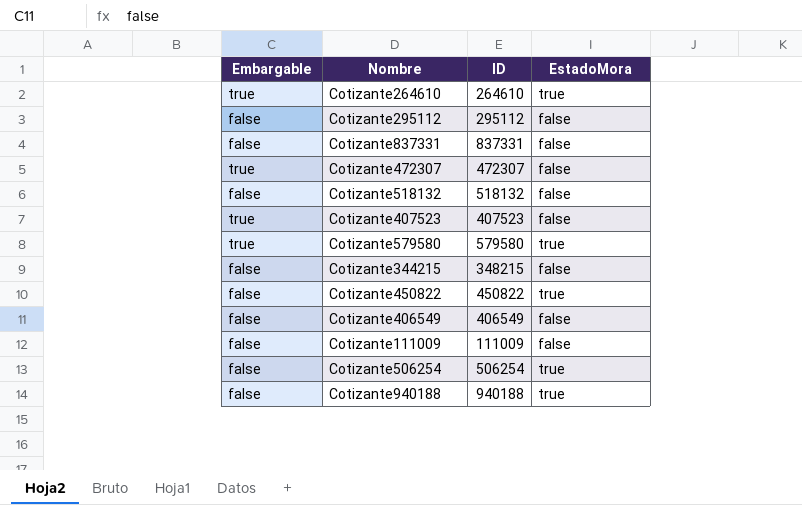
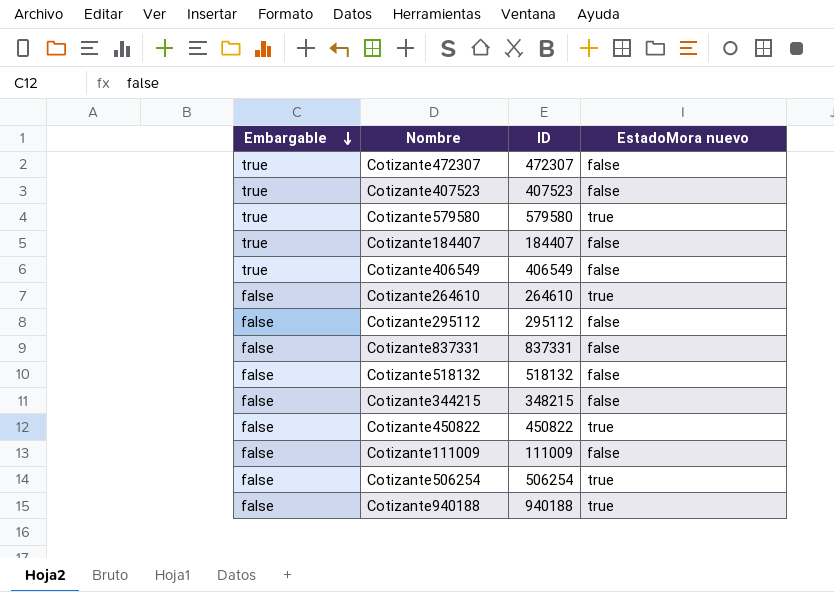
row order: none -> Embargable descending
column name: EstadoMora -> EstadoMora nuevo
row Cotizante184407: none -> true | 184407 | false
Cotizante406549 | Embargable: false -> true
Cotizante264610 | Embargable: true -> false

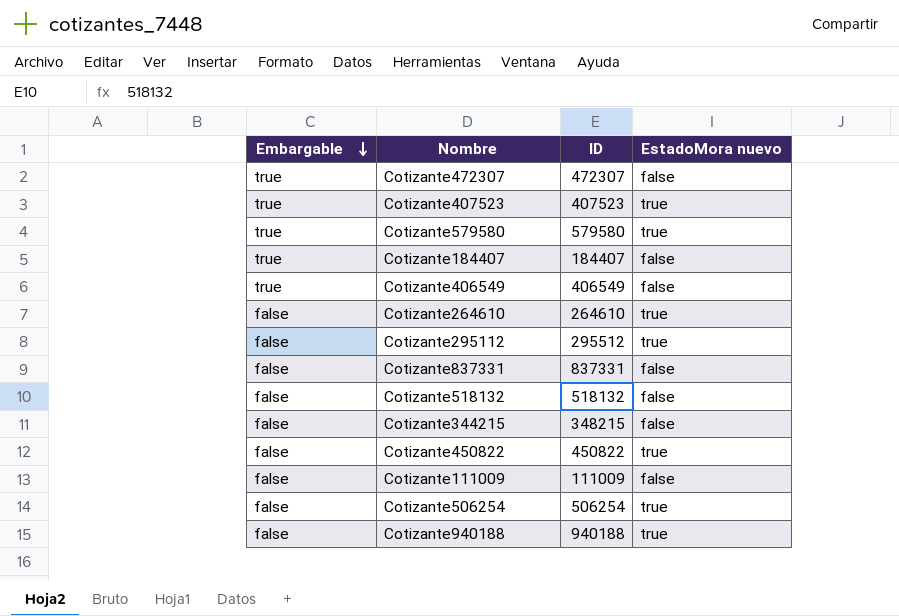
Cotizante407523 | EstadoMora nuevo: false -> true
Cotizante295112 | ID: 295112 -> 295512
Cotizante295112 | EstadoMora nuevo: false -> true

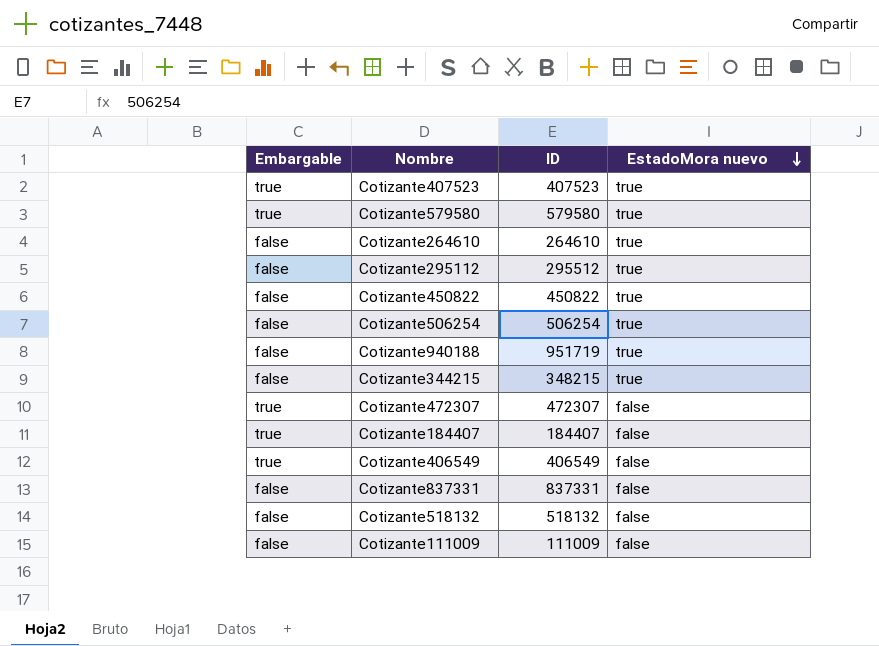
row order: Embargable descending -> EstadoMora nuevo descending
Cotizante940188 | ID: 940188 -> 951719
Cotizante344215 | EstadoMora nuevo: false -> true

